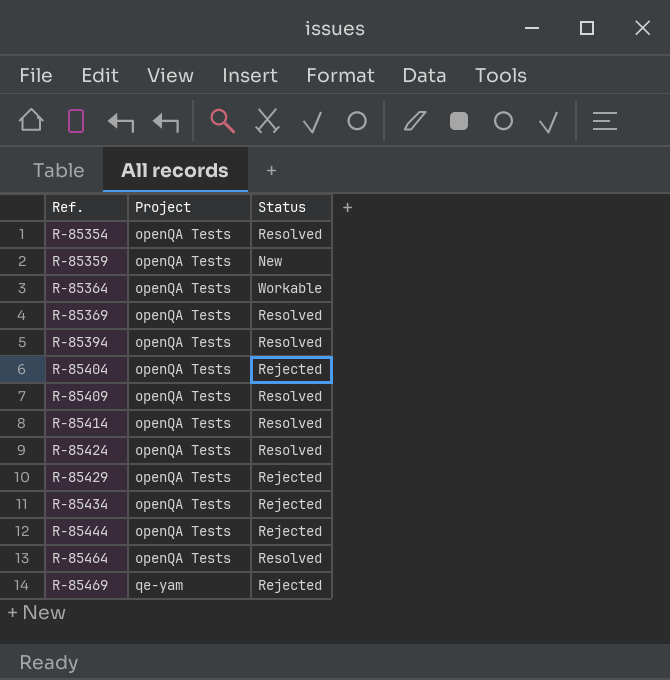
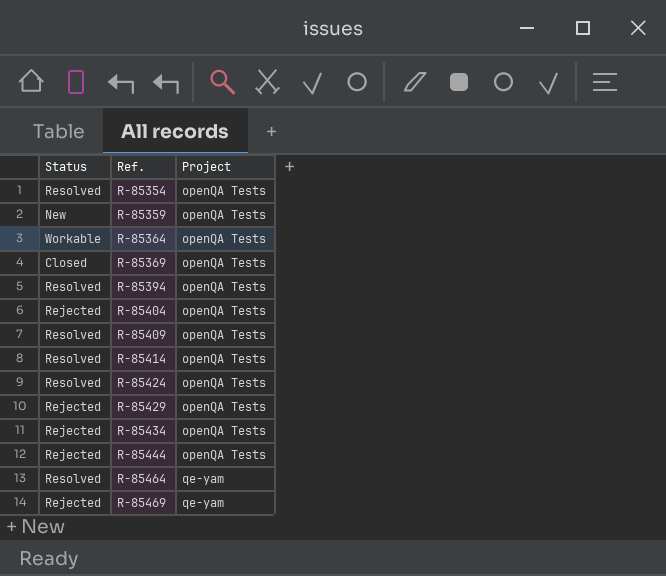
column Status | position: 3 -> 1
R-85369 | Status: Resolved -> Closed
R-85464 | Project: openQA Tests -> qe-yam

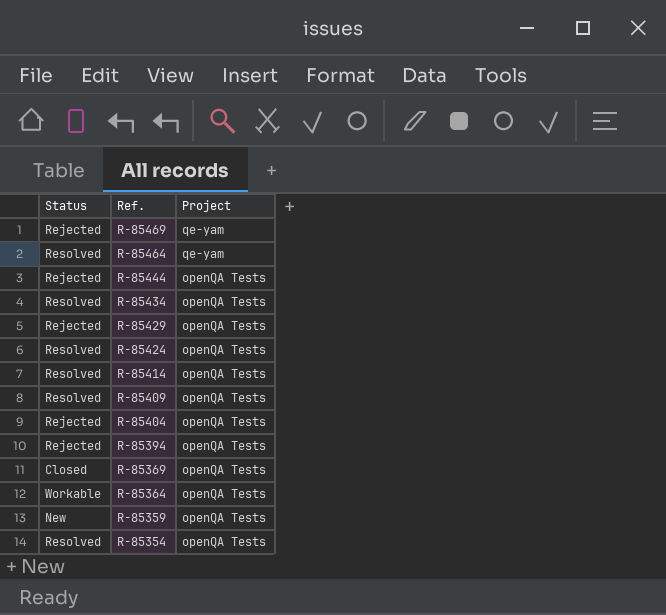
row order: Ref. ascending -> Ref. descending
R-85434 | Status: Rejected -> Resolved
R-85394 | Status: Resolved -> Rejected

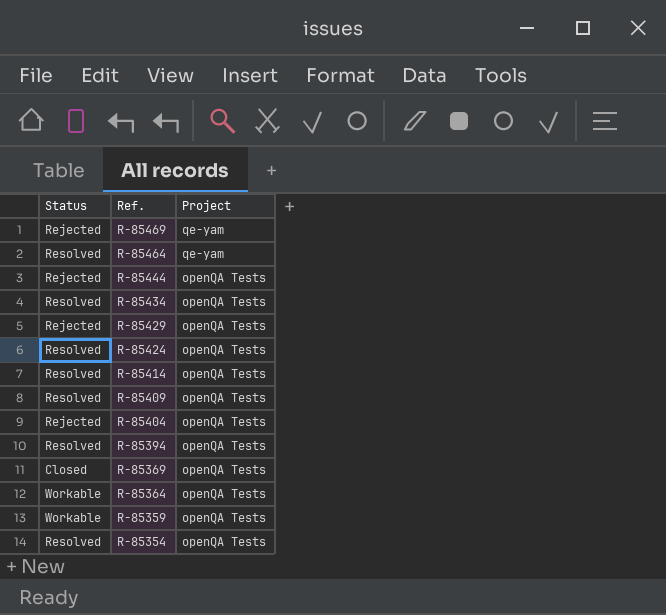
R-85394 | Status: Rejected -> Resolved
R-85359 | Status: New -> Workable

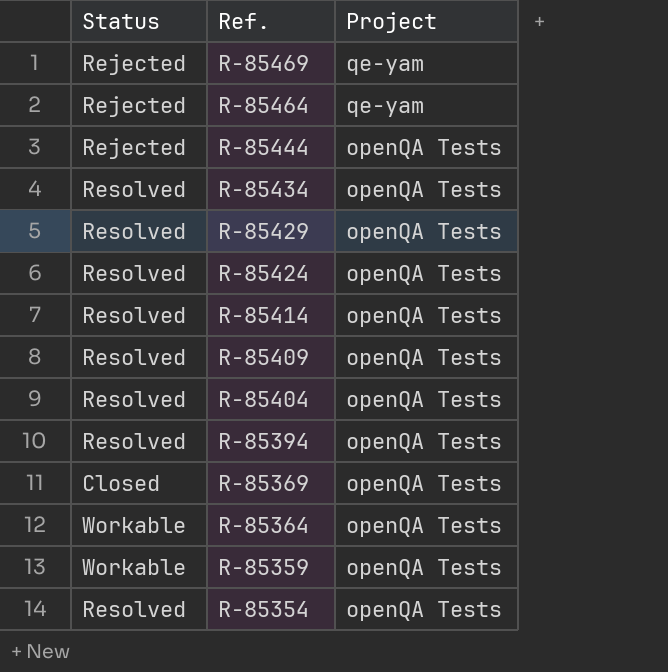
R-85464 | Status: Resolved -> Rejected
R-85429 | Status: Rejected -> Resolved
R-85404 | Status: Rejected -> Resolved

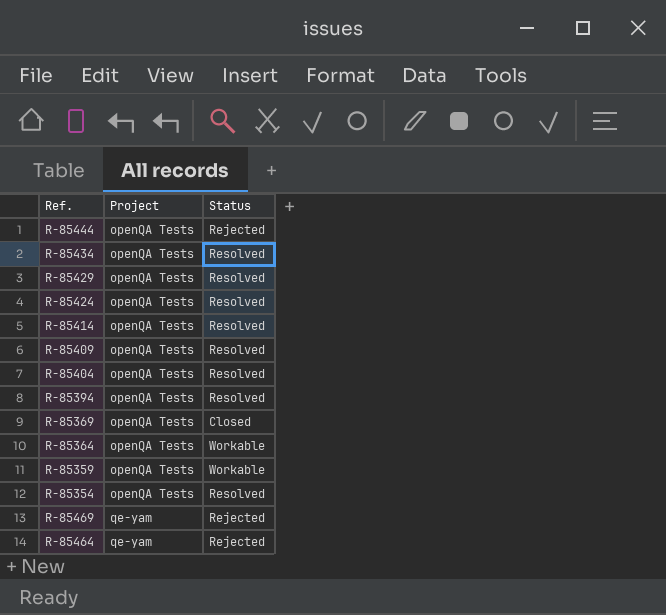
row order: Ref. descending -> Project ascending
column Status | position: 1 -> 3

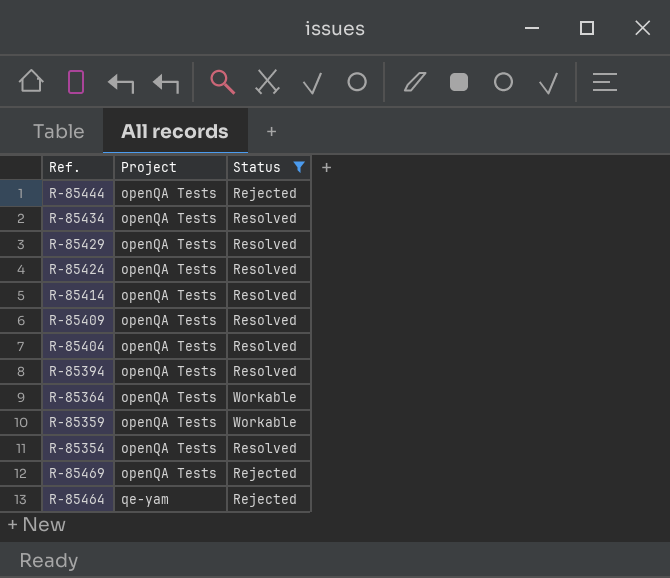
filter: none -> Status != Closed
R-85469 | Project: qe-yam -> openQA Tests

